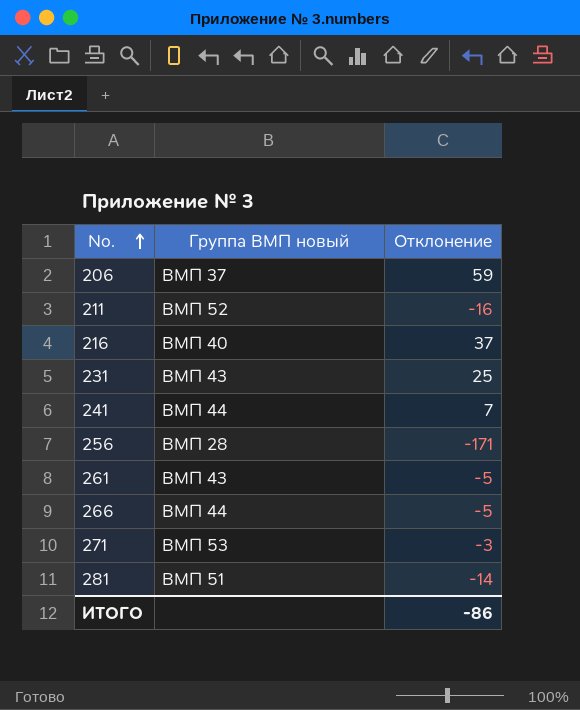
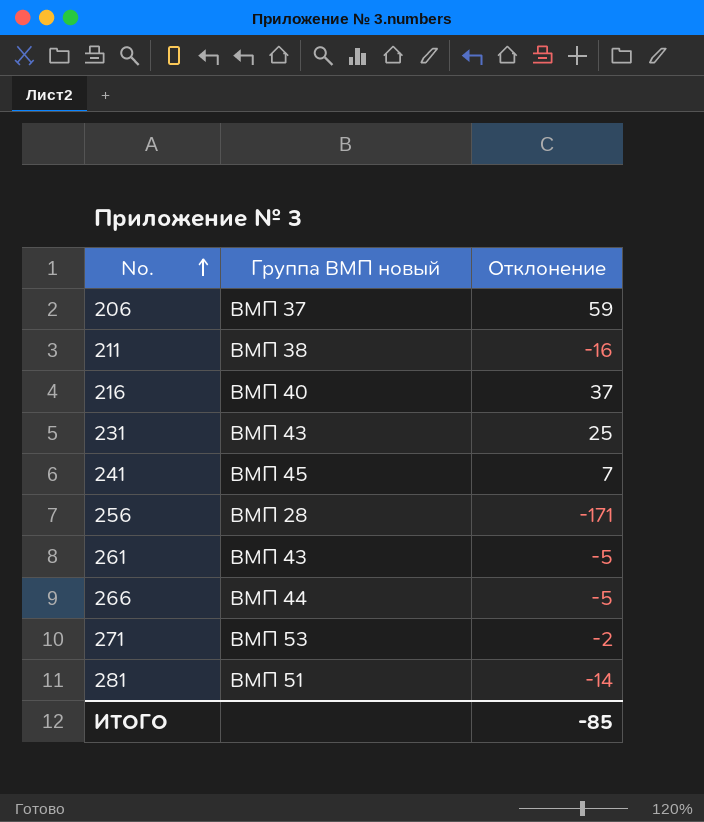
211 | Группа ВМП новый: ВМП 52 -> ВМП 38
241 | Группа ВМП новый: ВМП 44 -> ВМП 45
271 | Отклонение: -3 -> -2
ИТОГО | Отклонение: -86 -> -85

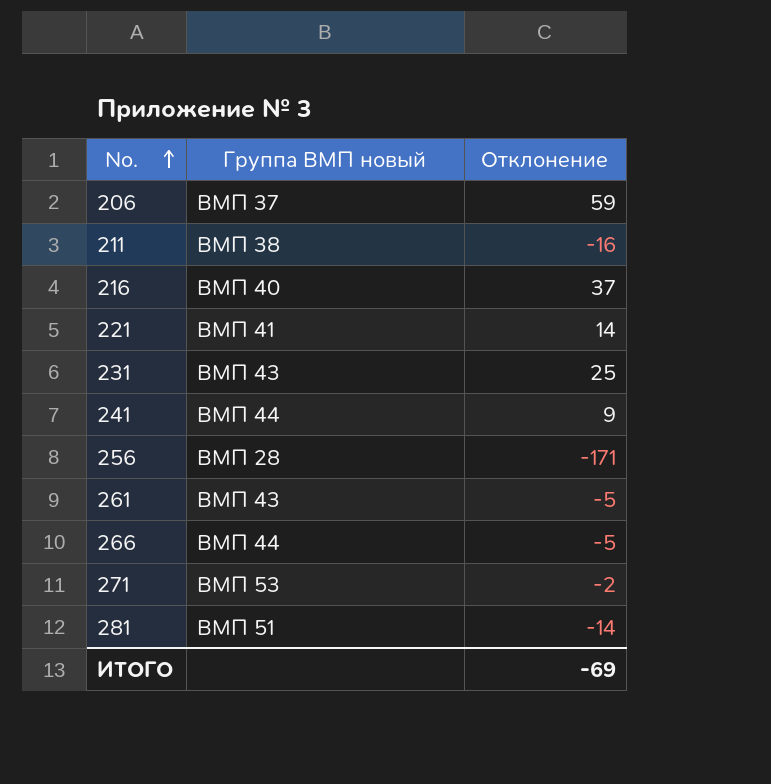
row 221: none -> ВМП 41 | 14
241 | Группа ВМП новый: ВМП 45 -> ВМП 44
241 | Отклонение: 7 -> 9
ИТОГО | Отклонение: -85 -> -69

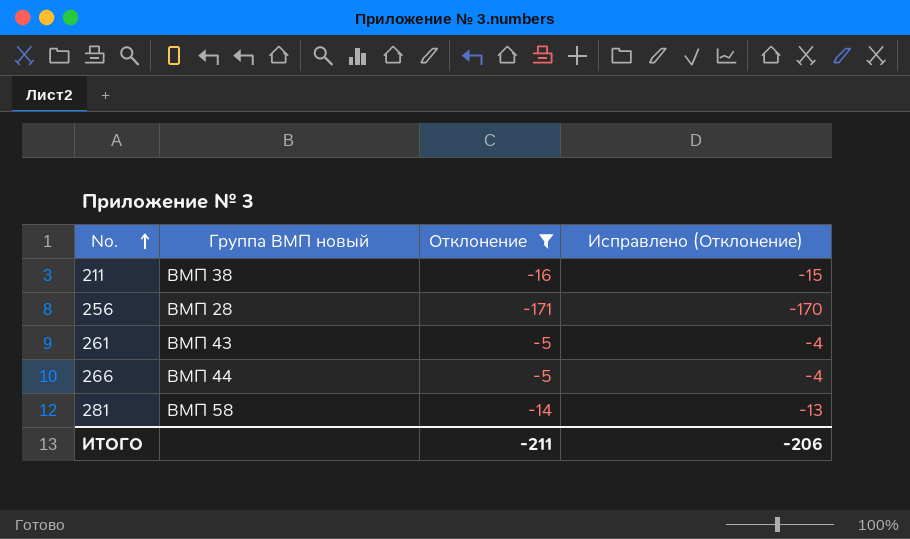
filter: none -> Отклонение <= -5
column Исправлено (Отклонение) | formula: none -> [Отклонение] + 1
281 | Группа ВМП новый: ВМП 51 -> ВМП 58
ИТОГО | Отклонение: -69 -> -211

